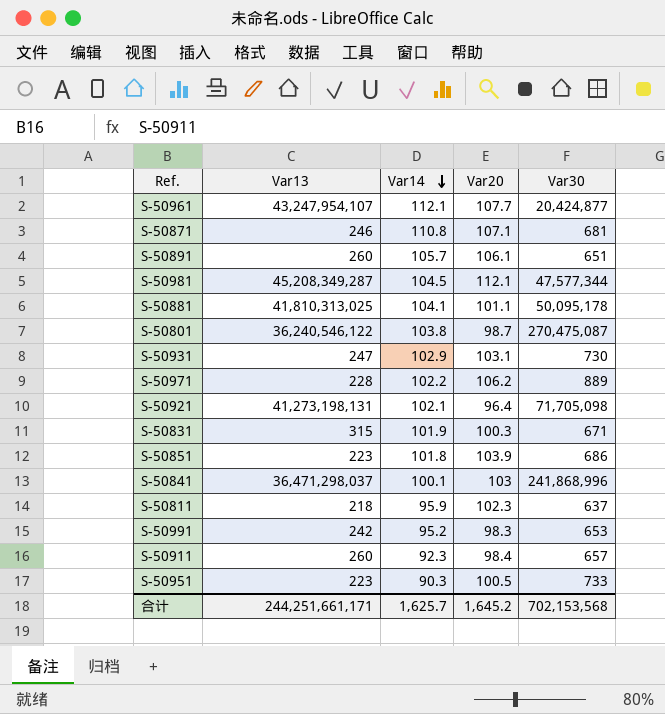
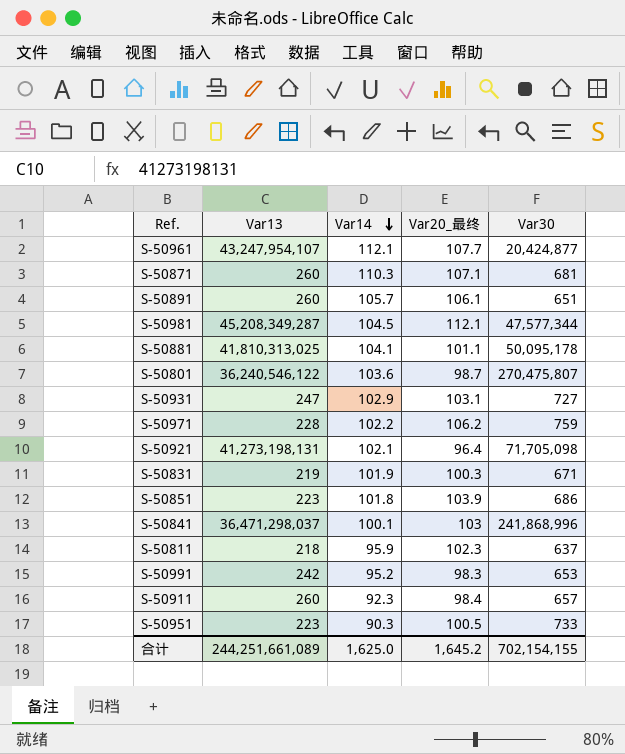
column name: Var20 -> Var20_最终
S-50871 | Var13: 246 -> 260
S-50871 | Var14: 110.8 -> 110.3
S-50801 | Var14: 103.8 -> 103.6
S-50801 | Var30: 270,475,087 -> 270,475,807
S-50931 | Var30: 730 -> 727
S-50971 | Var30: 889 -> 759
S-50831 | Var13: 315 -> 219
合计 | Var13: 244,251,661,171 -> 244,251,661,089
合计 | Var14: 1,625.7 -> 1,625.0
合计 | Var30: 702,153,568 -> 702,154,155

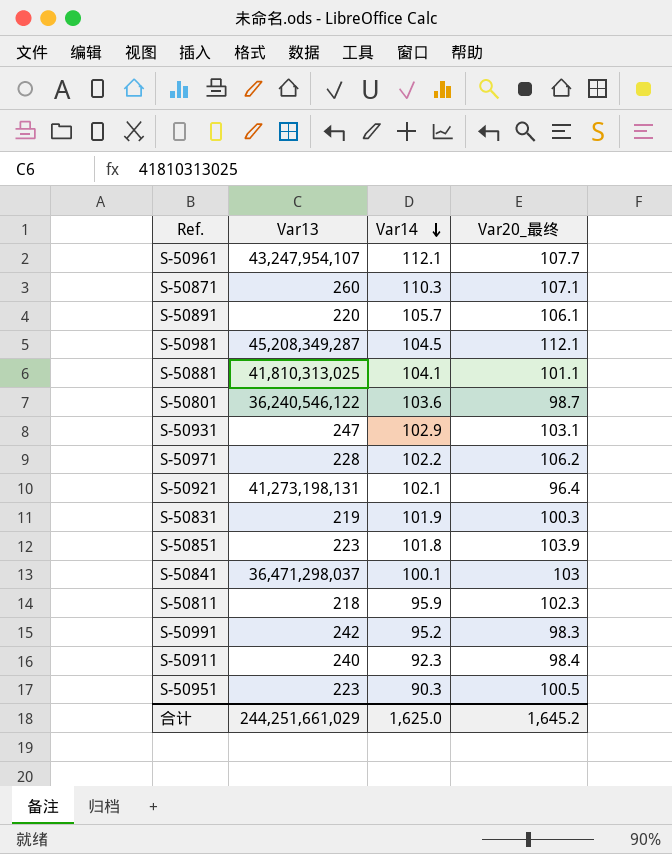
column Var30 | position: 5 -> none
S-50891 | Var13: 260 -> 220
S-50911 | Var13: 260 -> 240
合计 | Var13: 244,251,661,089 -> 244,251,661,029

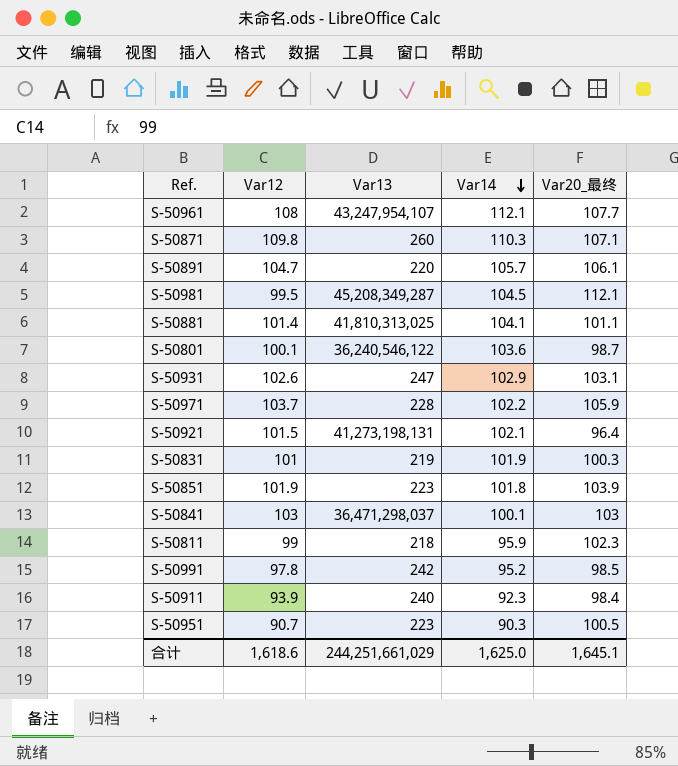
column Var12 | position: none -> 2
S-50971 | Var20_最终: 106.2 -> 105.9
S-50991 | Var20_最终: 98.3 -> 98.5
合计 | Var20_最终: 1,645.2 -> 1,645.1

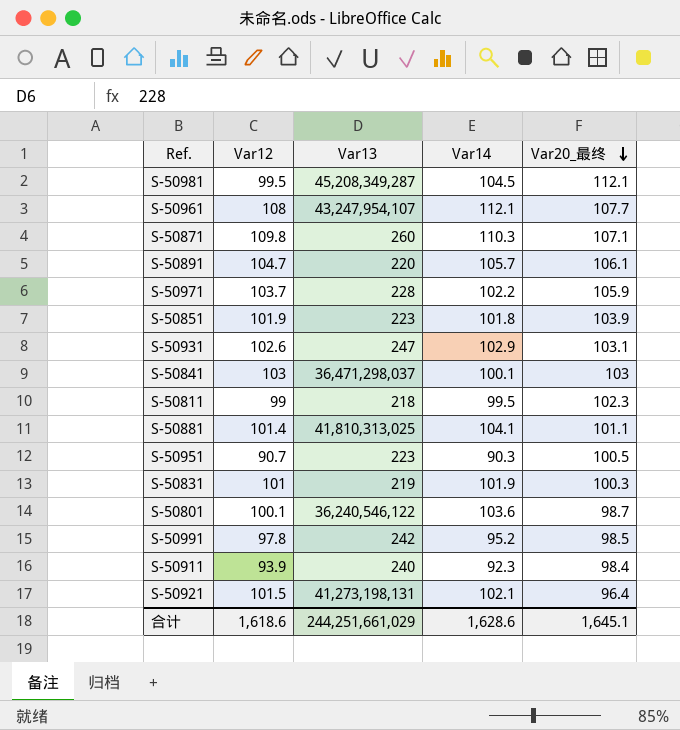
row order: Var14 descending -> Var20_最终 descending
S-50811 | Var14: 95.9 -> 99.5
合计 | Var14: 1,625.0 -> 1,628.6

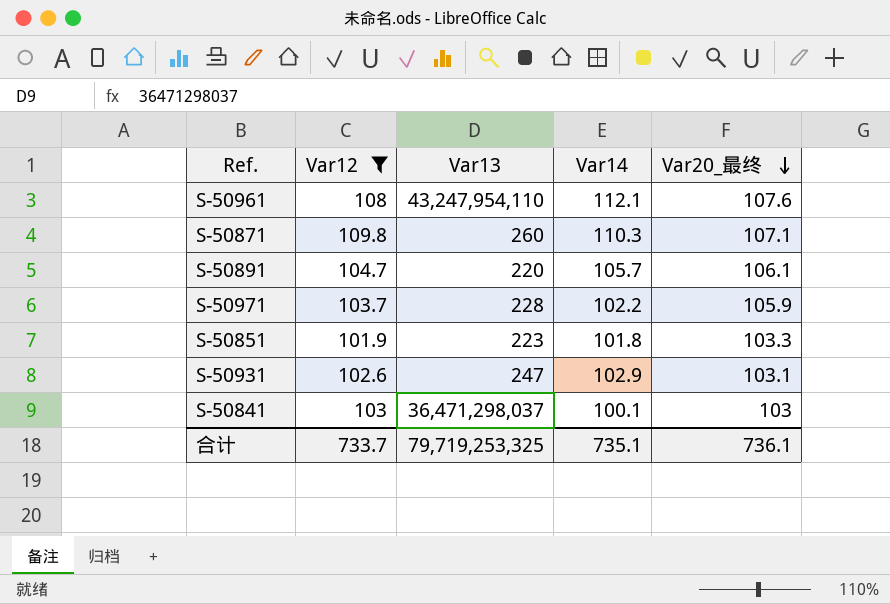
filter: none -> Var12 >= 101.9
S-50961 | Var13: 43,247,954,107 -> 43,247,954,110
S-50961 | Var20_最终: 107.7 -> 107.6
S-50851 | Var20_最终: 103.9 -> 103.3
合计 | Var12: 1,618.6 -> 733.7
合计 | Var13: 244,251,661,029 -> 79,719,253,325
合计 | Var14: 1,628.6 -> 735.1
合计 | Var20_最终: 1,645.1 -> 736.1

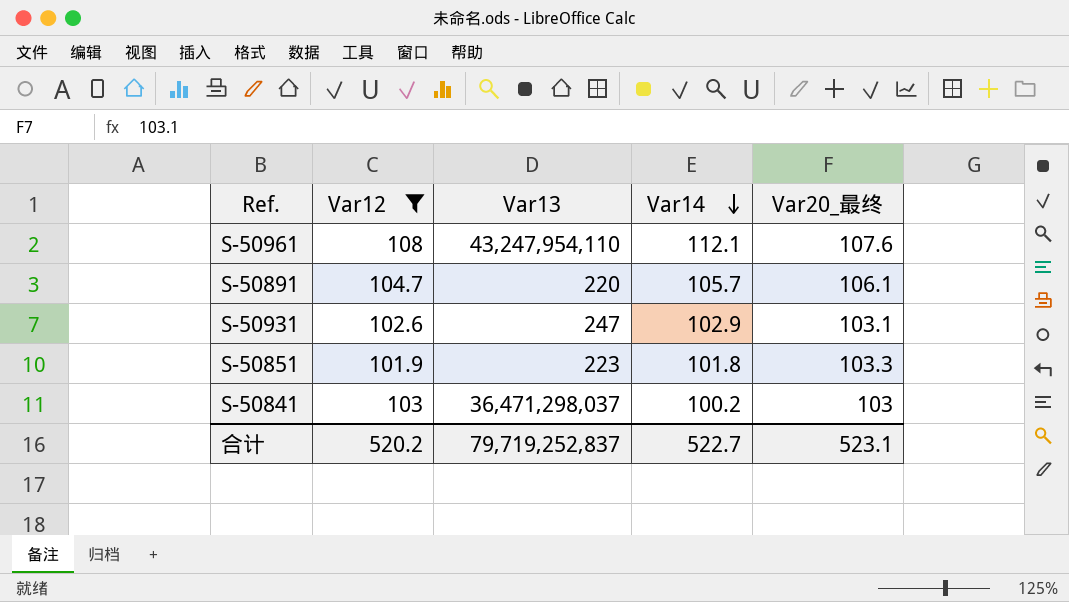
row order: Var20_最终 descending -> Var14 descending
row S-50871: 109.8 | 260 | 110.3 | 107.1 -> none
row S-50971: 103.7 | 228 | 102.2 | 105.9 -> none
S-50841 | Var14: 100.1 -> 100.2
合计 | Var12: 733.7 -> 520.2
合计 | Var13: 79,719,253,325 -> 79,719,252,837
合计 | Var14: 735.1 -> 522.7
合计 | Var20_最终: 736.1 -> 523.1

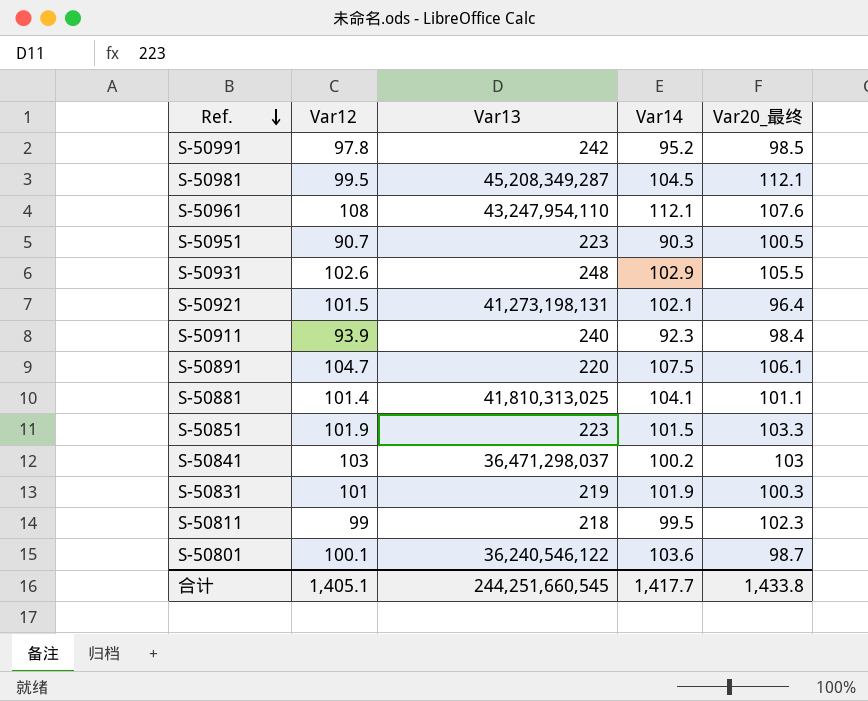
filter: Var12 >= 101.9 -> none
row order: Var14 descending -> Ref. descending
S-50931 | Var13: 247 -> 248
S-50931 | Var20_最终: 103.1 -> 105.5
S-50891 | Var14: 105.7 -> 107.5
S-50851 | Var14: 101.8 -> 101.5
合计 | Var12: 520.2 -> 1,405.1
合计 | Var13: 79,719,252,837 -> 244,251,660,545
合计 | Var14: 522.7 -> 1,417.7
合计 | Var20_最终: 523.1 -> 1,433.8

